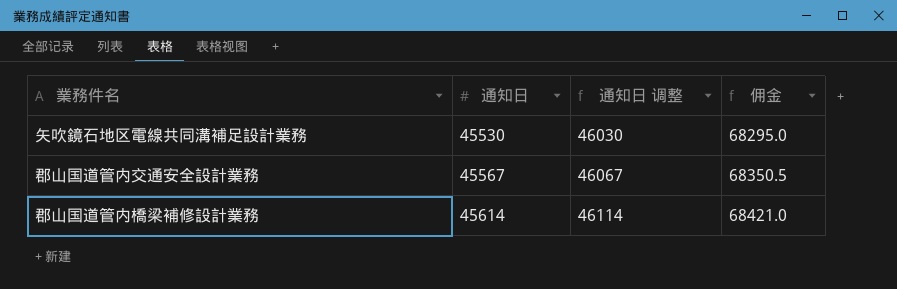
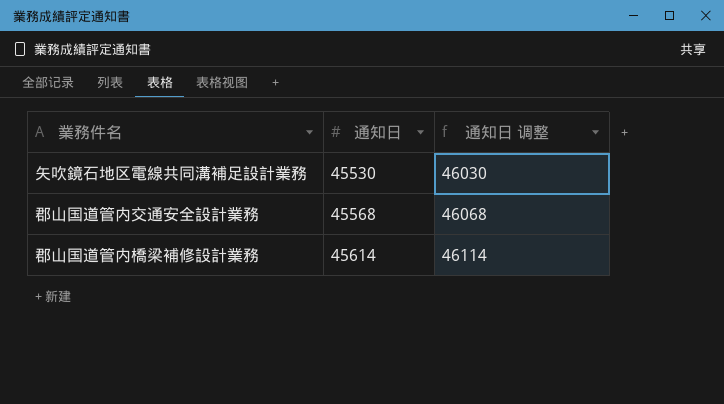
column 佣金 | formula: [通知日] * 1.5 -> none
郡山国道管内交通安全設計業務 | 通知日: 45567 -> 45568
郡山国道管内交通安全設計業務 | 通知日 调整: 46067 -> 46068

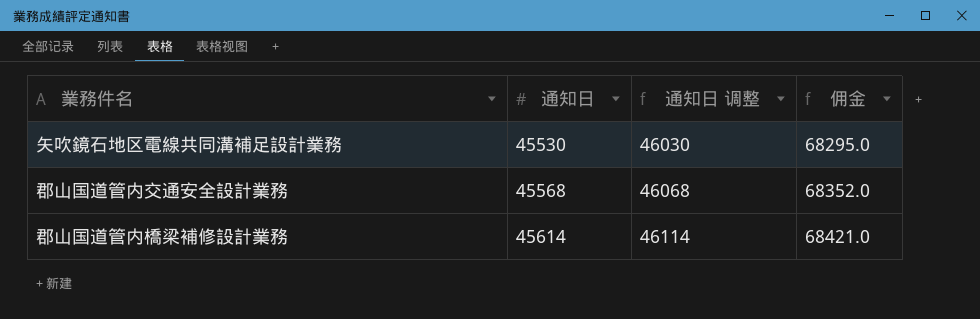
column 佣金 | formula: none -> [通知日] * 1.5

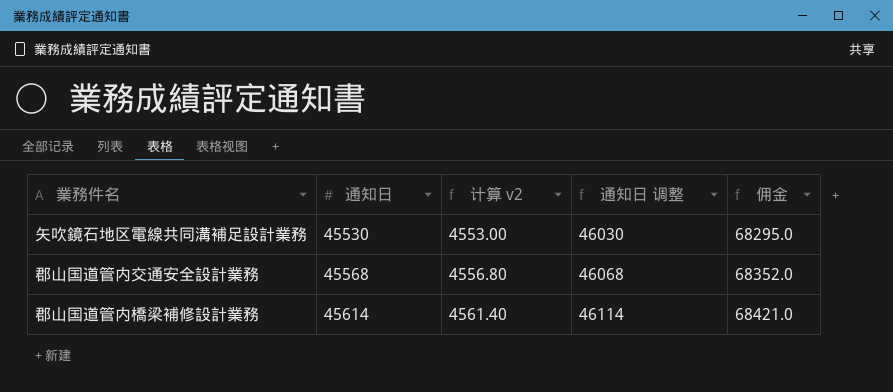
column 计算 v2 | formula: none -> [通知日] * 0.1

